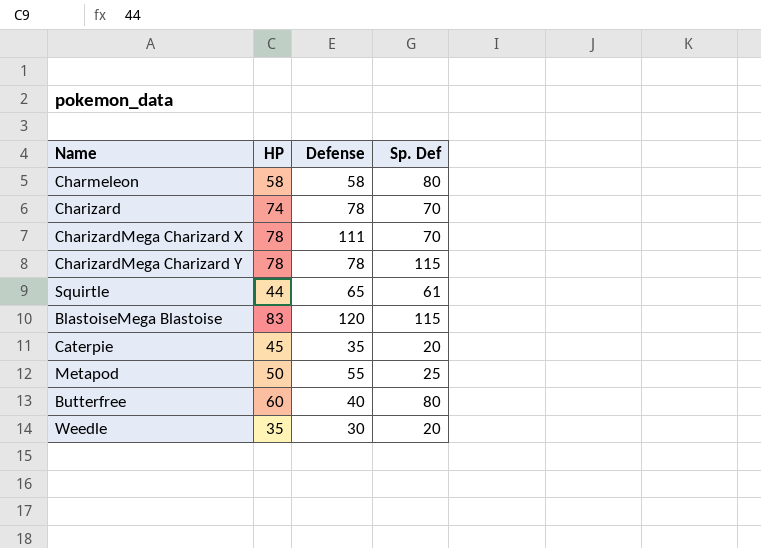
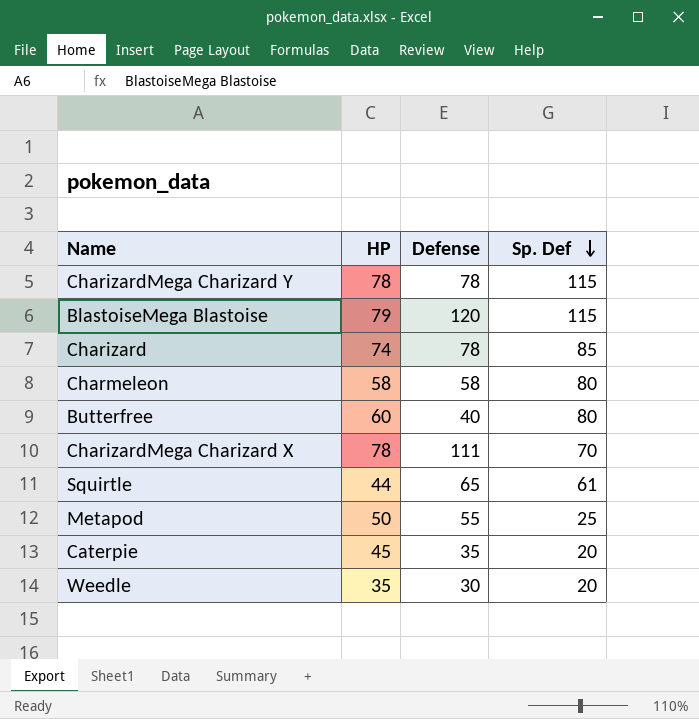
row order: none -> Sp. Def descending
BlastoiseMega Blastoise | HP: 83 -> 79
Charizard | Sp. Def: 70 -> 85

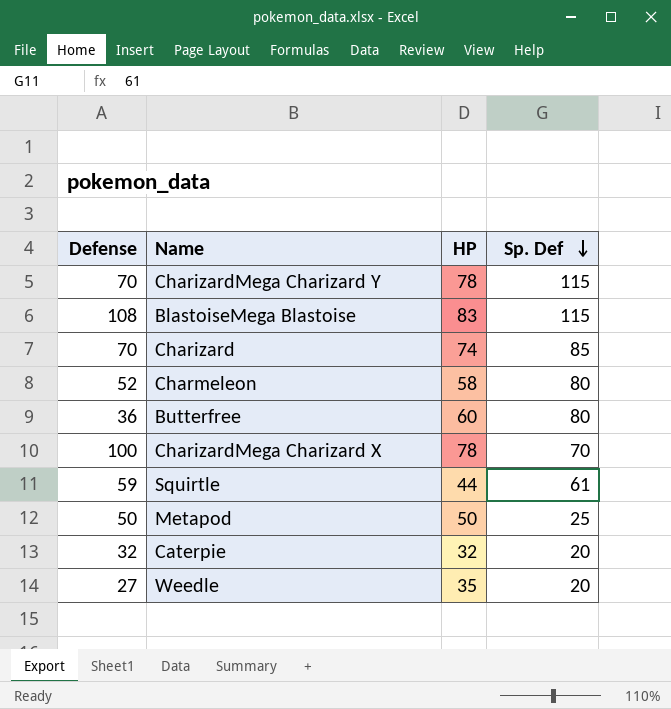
column Defense | position: 3 -> 1
CharizardMega Charizard Y | Defense: 78 -> 70
BlastoiseMega Blastoise | Defense: 120 -> 108
BlastoiseMega Blastoise | HP: 79 -> 83
Charizard | Defense: 78 -> 70
Charmeleon | Defense: 58 -> 52
Butterfree | Defense: 40 -> 36
CharizardMega Charizard X | Defense: 111 -> 100
Squirtle | Defense: 65 -> 59
Metapod | Defense: 55 -> 50
Caterpie | Defense: 35 -> 32
Caterpie | HP: 45 -> 32
Weedle | Defense: 30 -> 27

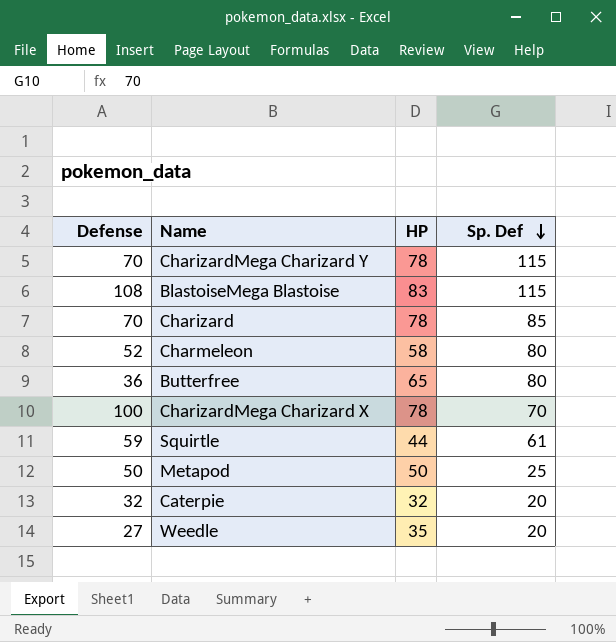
Charizard | HP: 74 -> 78
Butterfree | HP: 60 -> 65

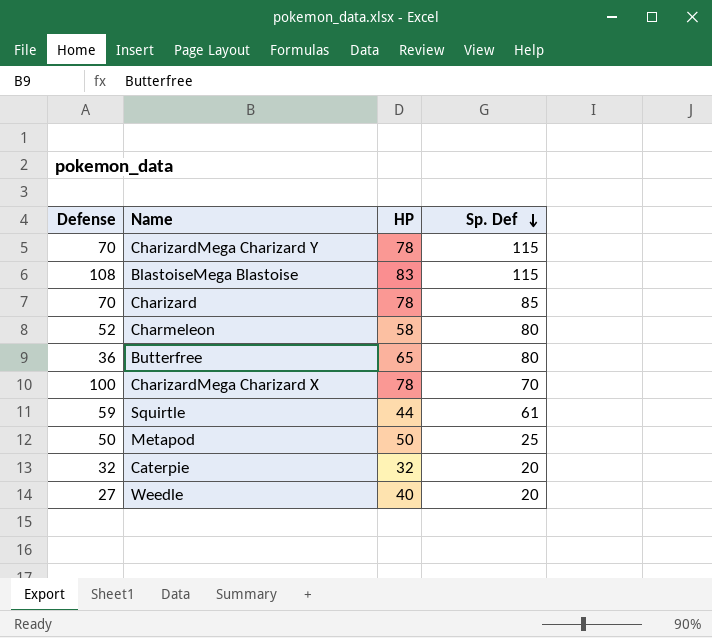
Weedle | HP: 35 -> 40

